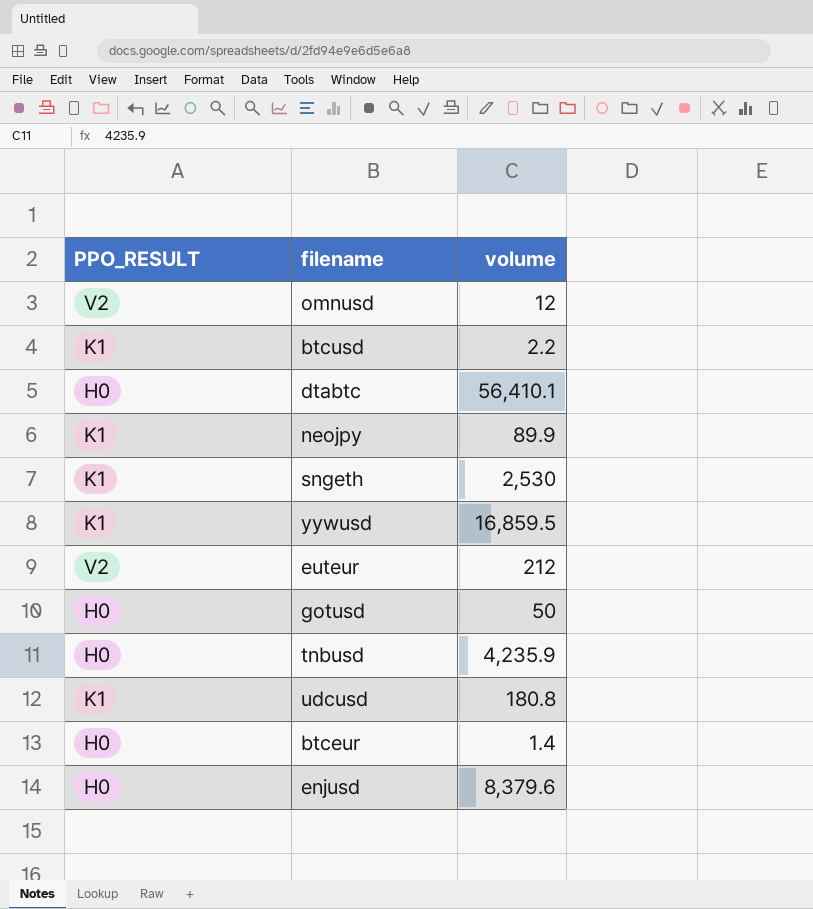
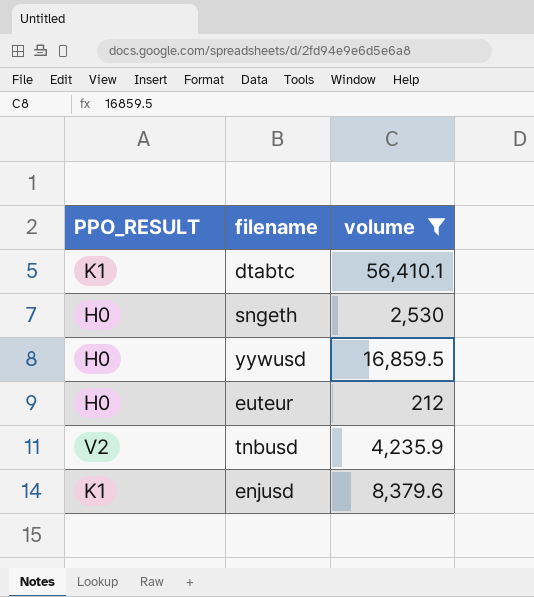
filter: none -> volume >= 212
dtabtc | PPO_RESULT: H0 -> K1
sngeth | PPO_RESULT: K1 -> H0
yywusd | PPO_RESULT: K1 -> H0
euteur | PPO_RESULT: V2 -> H0
tnbusd | PPO_RESULT: H0 -> V2
enjusd | PPO_RESULT: H0 -> K1

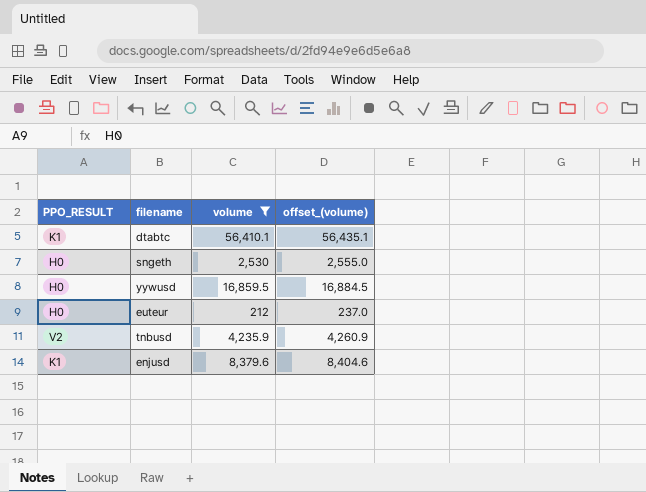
column offset_(volume) | formula: none -> [volume] + 25

